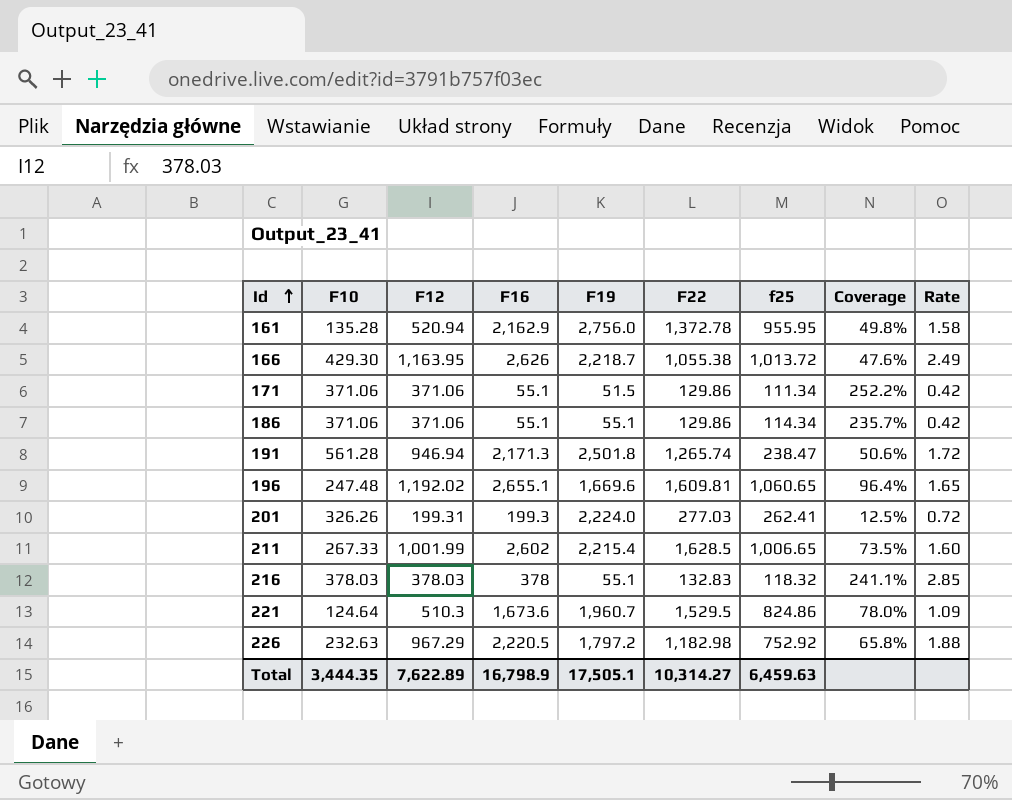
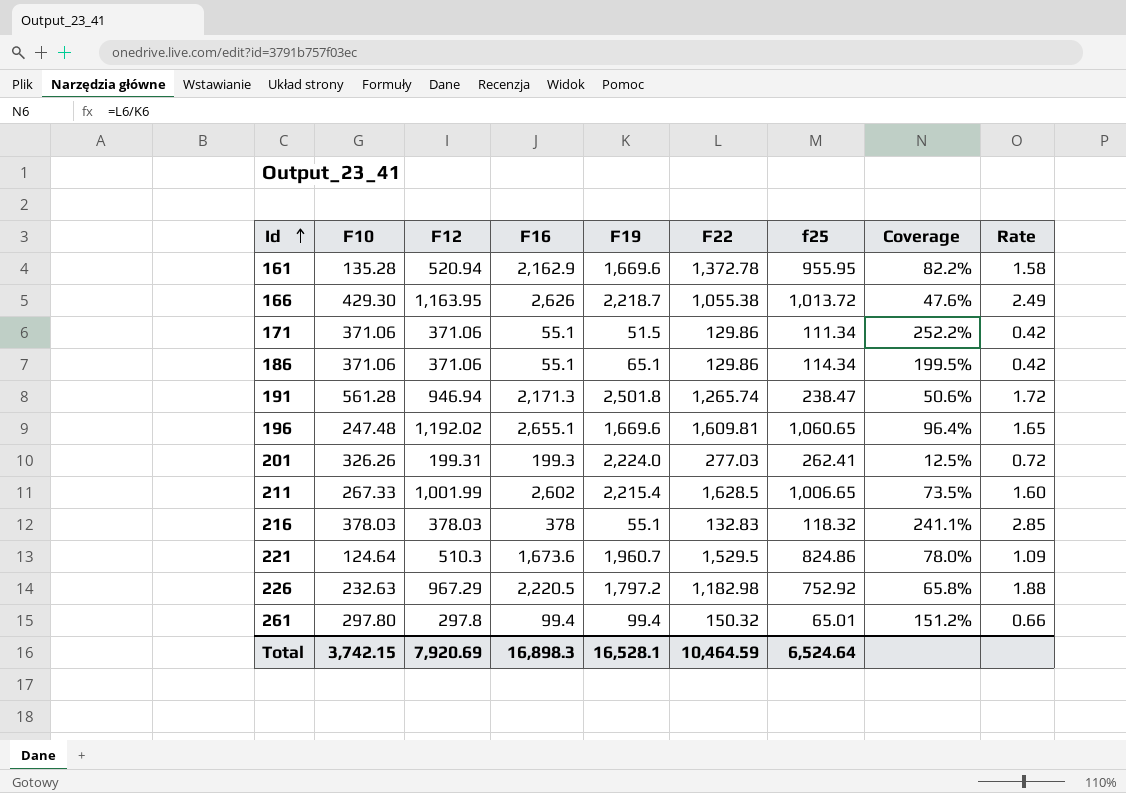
161 | F19: 2,756.0 -> 1,669.6
161 | Coverage: 49.8% -> 82.2%
186 | F19: 55.1 -> 65.1
186 | Coverage: 235.7% -> 199.5%
row 261: none -> 297.80 | 297.8 | 99.4 | 99.4 | 150.32 | 65.01 | 151.2% | 0.66
Total | F10: 3,444.35 -> 3,742.15
Total | F12: 7,622.89 -> 7,920.69
Total | F16: 16,798.9 -> 16,898.3
Total | F19: 17,505.1 -> 16,528.1
Total | F22: 10,314.27 -> 10,464.59
Total | f25: 6,459.63 -> 6,524.64

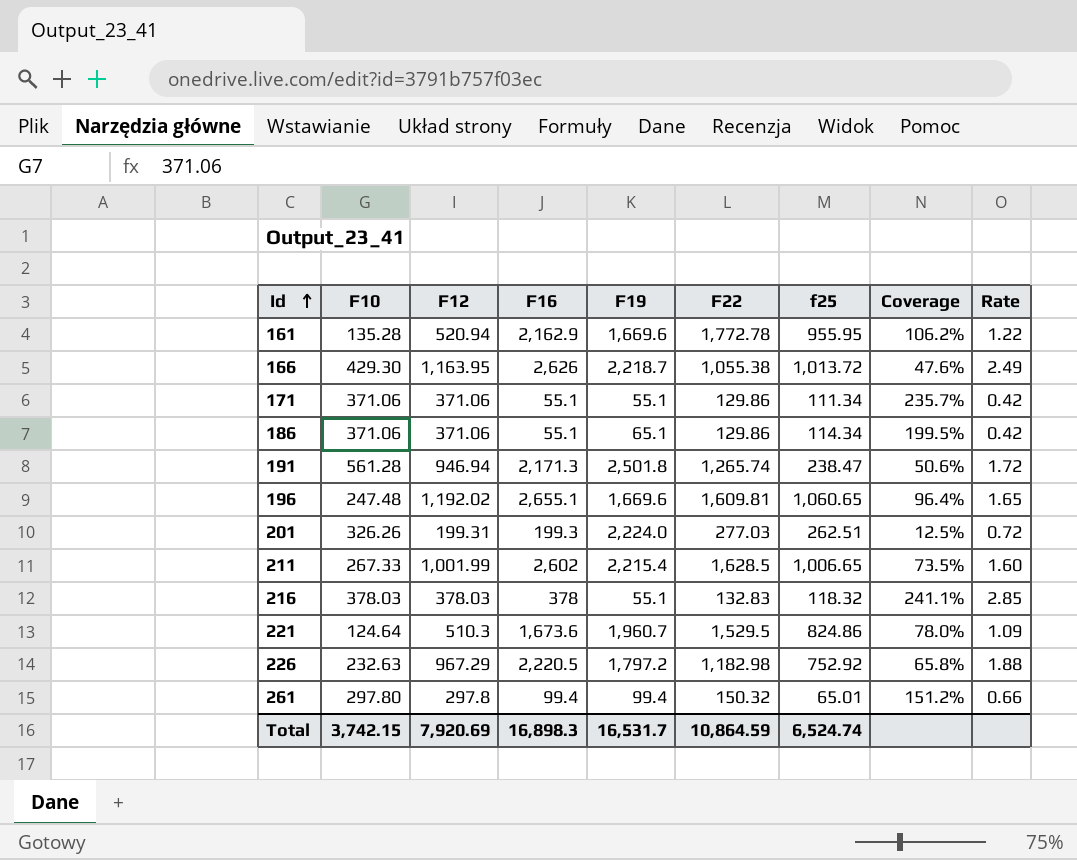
161 | F22: 1,372.78 -> 1,772.78
161 | Coverage: 82.2% -> 106.2%
161 | Rate: 1.58 -> 1.22
171 | F19: 51.5 -> 55.1
171 | Coverage: 252.2% -> 235.7%
201 | f25: 262.41 -> 262.51
Total | F19: 16,528.1 -> 16,531.7
Total | F22: 10,464.59 -> 10,864.59
Total | f25: 6,524.64 -> 6,524.74

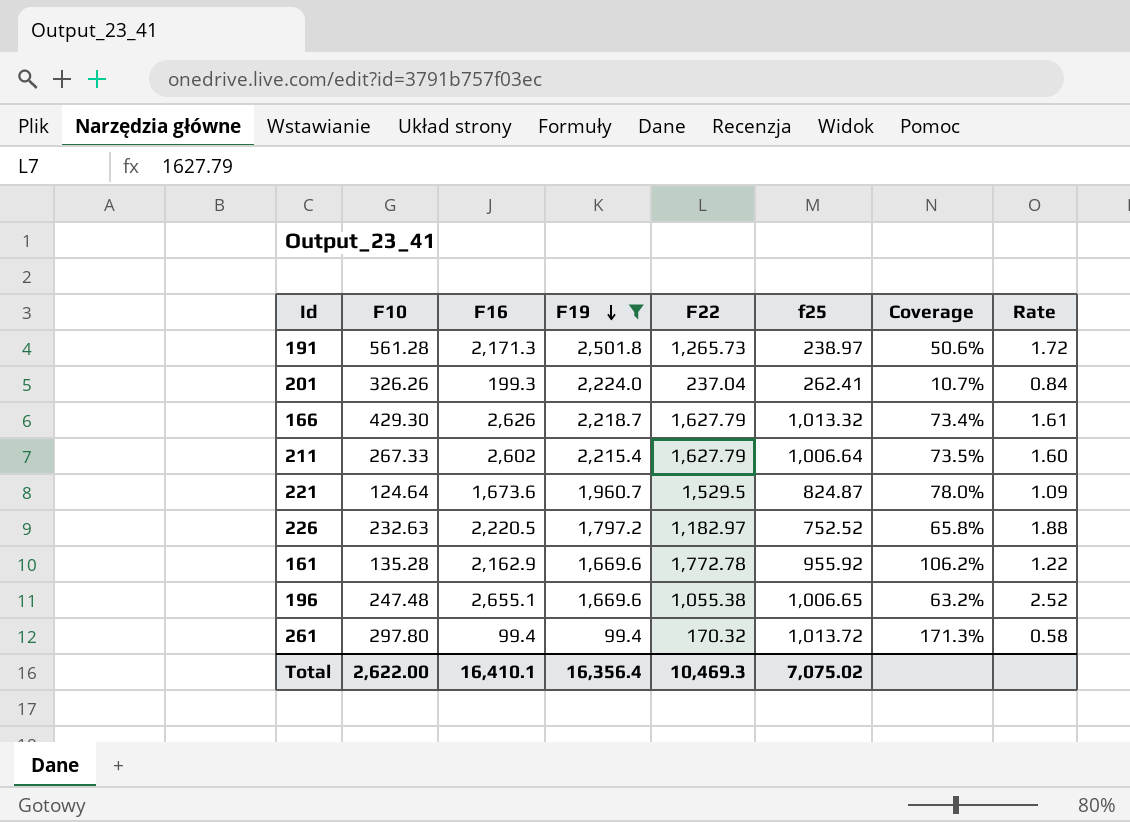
filter: none -> F19 >= 99.4
row order: Id ascending -> F19 descending
column F12 | position: 3 -> none
191 | F22: 1,265.74 -> 1,265.73
191 | f25: 238.47 -> 238.97
201 | F22: 277.03 -> 237.04
201 | f25: 262.51 -> 262.41
201 | Coverage: 12.5% -> 10.7%
201 | Rate: 0.72 -> 0.84
166 | F22: 1,055.38 -> 1,627.79
166 | f25: 1,013.72 -> 1,013.32
166 | Coverage: 47.6% -> 73.4%
166 | Rate: 2.49 -> 1.61
211 | F22: 1,628.5 -> 1,627.79
211 | f25: 1,006.65 -> 1,006.64
221 | f25: 824.86 -> 824.87
226 | F22: 1,182.98 -> 1,182.97
226 | f25: 752.92 -> 752.52
161 | f25: 955.95 -> 955.92
196 | F22: 1,609.81 -> 1,055.38
196 | f25: 1,060.65 -> 1,006.65
196 | Coverage: 96.4% -> 63.2%
196 | Rate: 1.65 -> 2.52
261 | F22: 150.32 -> 170.32
261 | f25: 65.01 -> 1,013.72
261 | Coverage: 151.2% -> 171.3%
261 | Rate: 0.66 -> 0.58
Total | F10: 3,742.15 -> 2,622.00
Total | F16: 16,898.3 -> 16,410.1
Total | F19: 16,531.7 -> 16,356.4
Total | F22: 10,864.59 -> 10,469.3
Total | f25: 6,524.74 -> 7,075.02

